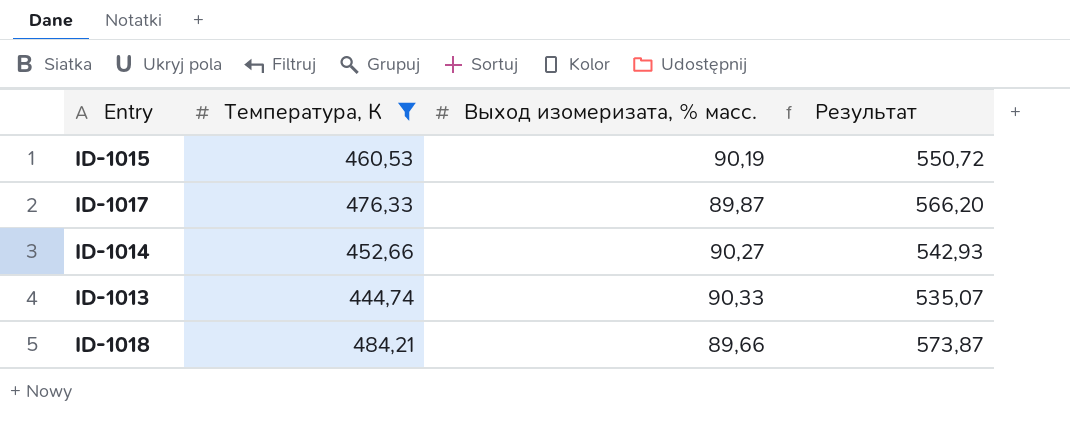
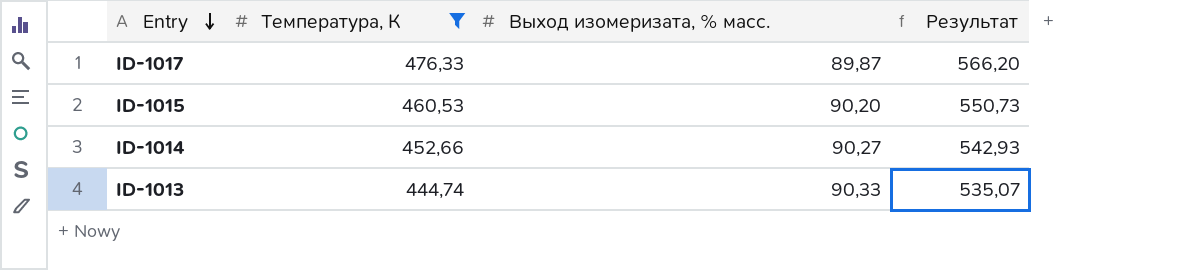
row order: none -> Entry descending
row ID-1018: 484,21 | 89,66 | 573,87 -> none
ID-1015 | Выход изомеризата, % масс.: 90,19 -> 90,20
ID-1015 | Результат: 550,72 -> 550,73

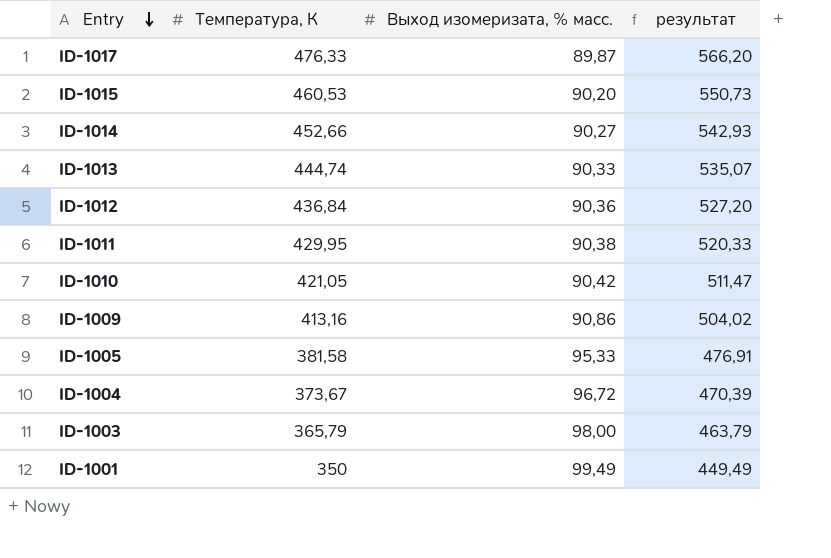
filter: Температура, К >= 444,74 -> none
column name: Результат -> результат

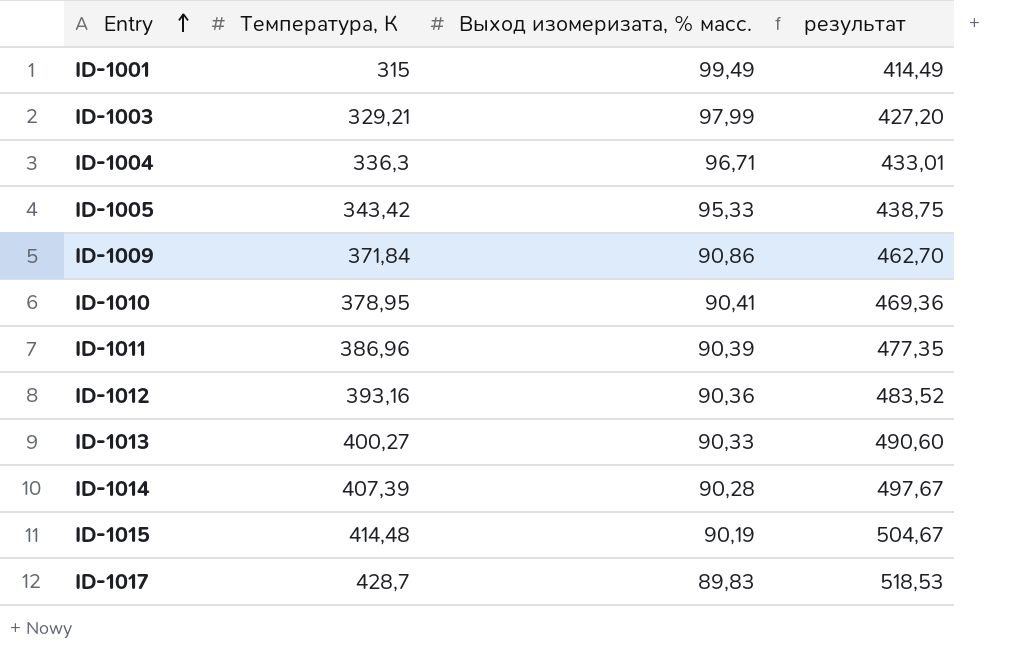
row order: Entry descending -> Entry ascending
ID-1001 | Температура, К: 350 -> 315
ID-1001 | результат: 449,49 -> 414,49
ID-1003 | Температура, К: 365,79 -> 329,21
ID-1003 | Выход изомеризата, % масс.: 98,00 -> 97,99
ID-1003 | результат: 463,79 -> 427,20
ID-1004 | Температура, К: 373,67 -> 336,3
ID-1004 | Выход изомеризата, % масс.: 96,72 -> 96,71
ID-1004 | результат: 470,39 -> 433,01
ID-1005 | Температура, К: 381,58 -> 343,42
ID-1005 | результат: 476,91 -> 438,75
ID-1009 | Температура, К: 413,16 -> 371,84
ID-1009 | результат: 504,02 -> 462,70
ID-1010 | Температура, К: 421,05 -> 378,95
ID-1010 | Выход изомеризата, % масс.: 90,42 -> 90,41
ID-1010 | результат: 511,47 -> 469,36
ID-1011 | Температура, К: 429,95 -> 386,96
ID-1011 | Выход изомеризата, % масс.: 90,38 -> 90,39
ID-1011 | результат: 520,33 -> 477,35
ID-1012 | Температура, К: 436,84 -> 393,16
ID-1012 | результат: 527,20 -> 483,52
ID-1013 | Температура, К: 444,74 -> 400,27
ID-1013 | результат: 535,07 -> 490,60
ID-1014 | Температура, К: 452,66 -> 407,39
ID-1014 | Выход изомеризата, % масс.: 90,27 -> 90,28
ID-1014 | результат: 542,93 -> 497,67
ID-1015 | Температура, К: 460,53 -> 414,48
ID-1015 | Выход изомеризата, % масс.: 90,20 -> 90,19
ID-1015 | результат: 550,73 -> 504,67
ID-1017 | Температура, К: 476,33 -> 428,7
ID-1017 | Выход изомеризата, % масс.: 89,87 -> 89,83
ID-1017 | результат: 566,20 -> 518,53

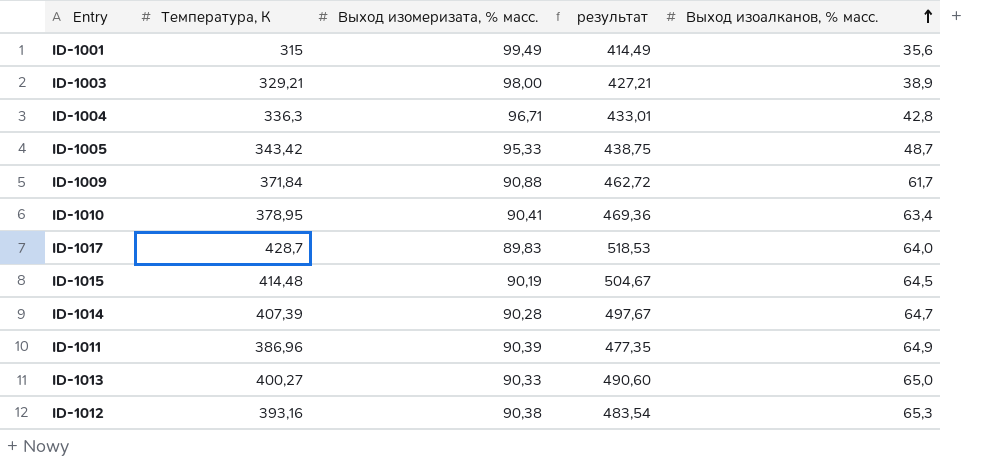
row order: Entry ascending -> Выход изоалканов, % масс. ascending
column Выход изоалканов, % масс. | position: none -> 5
ID-1003 | Выход изомеризата, % масс.: 97,99 -> 98,00
ID-1003 | результат: 427,20 -> 427,21
ID-1009 | Выход изомеризата, % масс.: 90,86 -> 90,88
ID-1009 | результат: 462,70 -> 462,72
ID-1012 | Выход изомеризата, % масс.: 90,36 -> 90,38
ID-1012 | результат: 483,52 -> 483,54

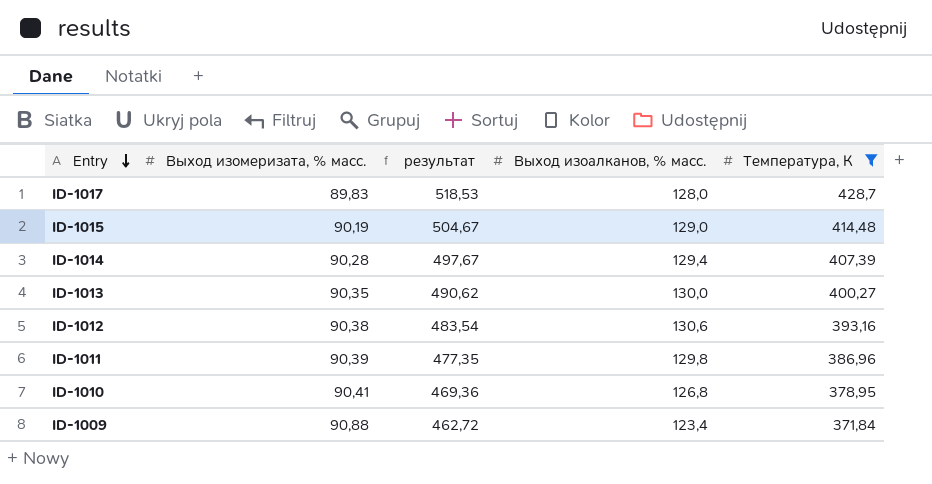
filter: none -> Температура, К >= 371,84
row order: Выход изоалканов, % масс. ascending -> Entry descending
column Температура, К | position: 2 -> 5
ID-1017 | Выход изоалканов, % масс.: 64,0 -> 128,0
ID-1015 | Выход изоалканов, % масс.: 64,5 -> 129,0
ID-1014 | Выход изоалканов, % масс.: 64,7 -> 129,4
ID-1013 | Выход изомеризата, % масс.: 90,33 -> 90,35
ID-1013 | результат: 490,60 -> 490,62
ID-1013 | Выход изоалканов, % масс.: 65,0 -> 130,0
ID-1012 | Выход изоалканов, % масс.: 65,3 -> 130,6
ID-1011 | Выход изоалканов, % масс.: 64,9 -> 129,8
ID-1010 | Выход изоалканов, % масс.: 63,4 -> 126,8
ID-1009 | Выход изоалканов, % масс.: 61,7 -> 123,4

